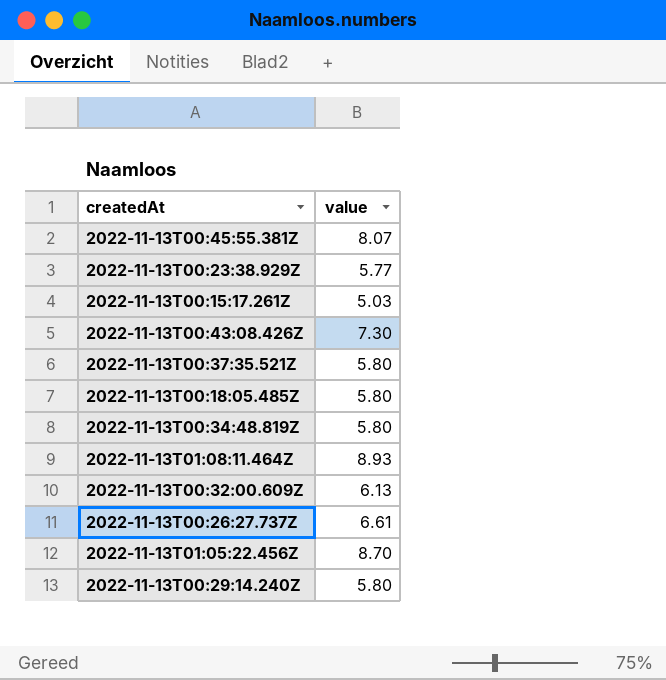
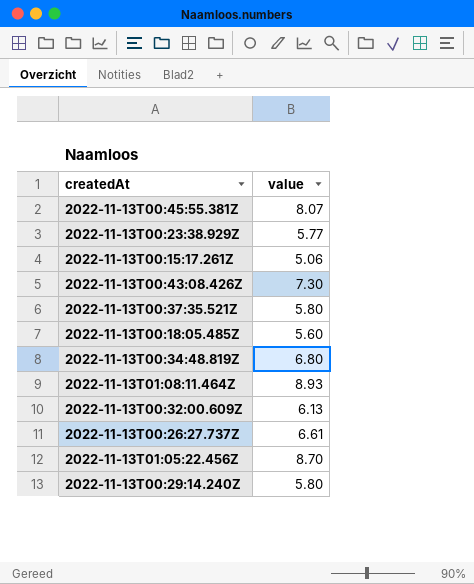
2022-11-13T00:15:17.261Z | value: 5.03 -> 5.06
2022-11-13T00:18:05.485Z | value: 5.80 -> 5.60
2022-11-13T00:34:48.819Z | value: 5.80 -> 6.80

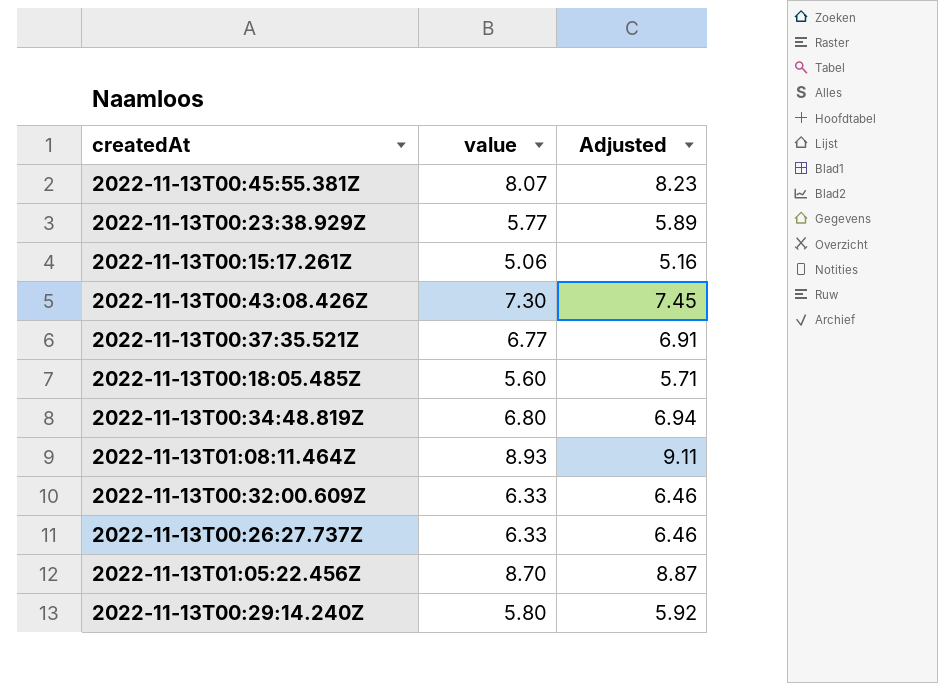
column Adjusted | formula: none -> [value] * 1.02
2022-11-13T00:37:35.521Z | value: 5.80 -> 6.77
2022-11-13T00:32:00.609Z | value: 6.13 -> 6.33
2022-11-13T00:26:27.737Z | value: 6.61 -> 6.33

